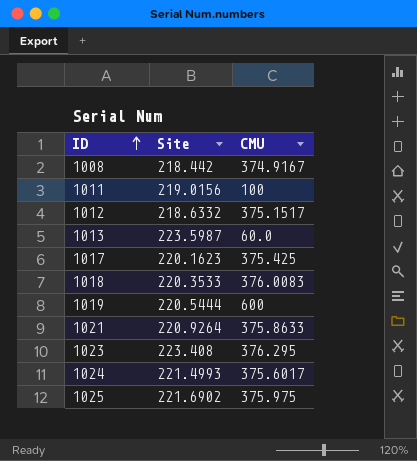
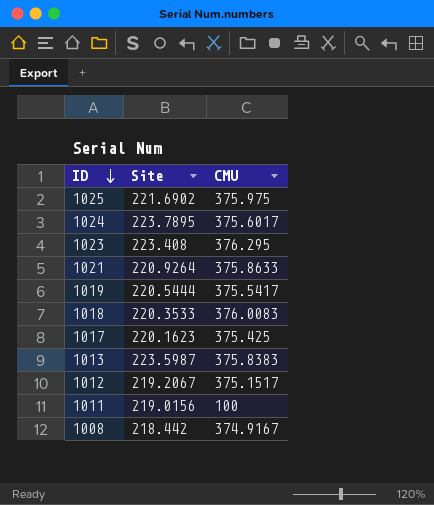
row order: ID ascending -> ID descending
1024 | Site: 221.4993 -> 223.7895
1019 | CMU: 600 -> 375.5417
1013 | CMU: 60.0 -> 375.8383
1012 | Site: 218.6332 -> 219.2067

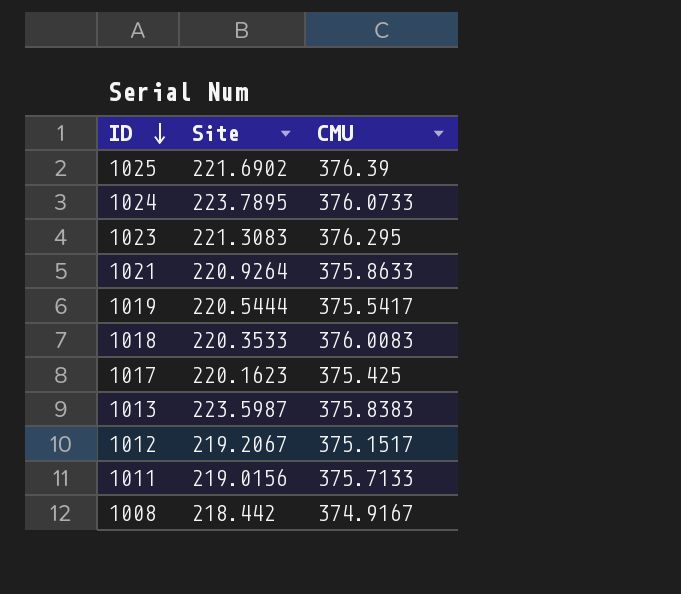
1025 | CMU: 375.975 -> 376.39
1024 | CMU: 375.6017 -> 376.0733
1023 | Site: 223.408 -> 221.3083
1011 | CMU: 100 -> 375.7133

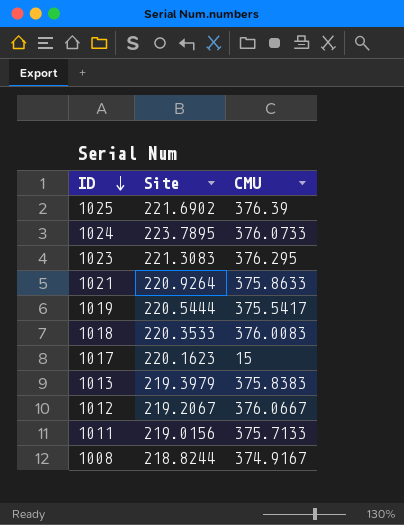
1017 | CMU: 375.425 -> 15
1013 | Site: 223.5987 -> 219.3979
1012 | CMU: 375.1517 -> 376.0667
1008 | Site: 218.442 -> 218.8244

